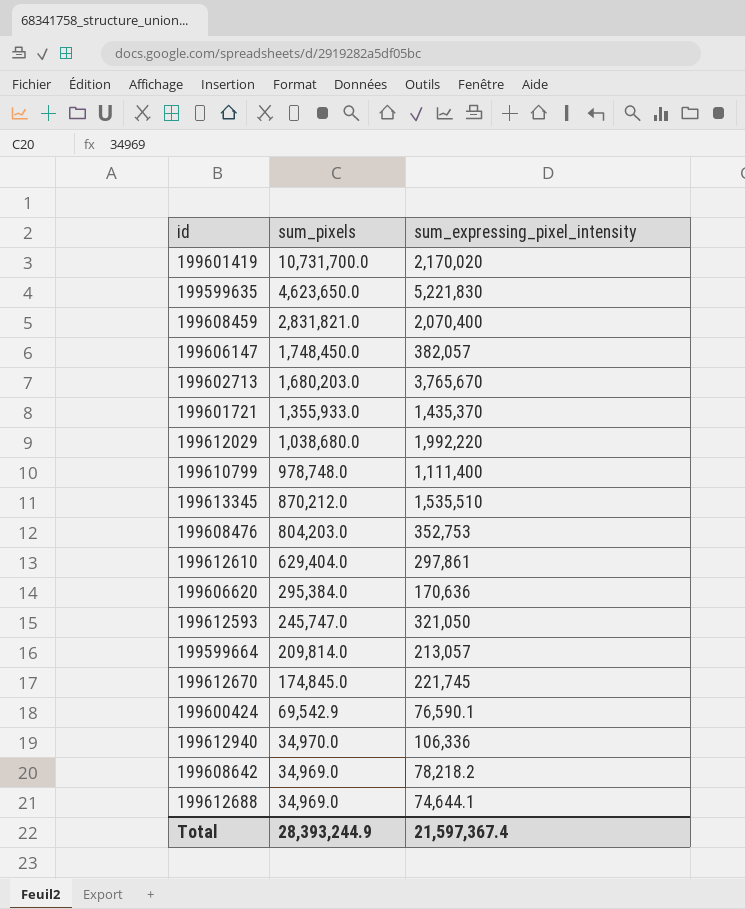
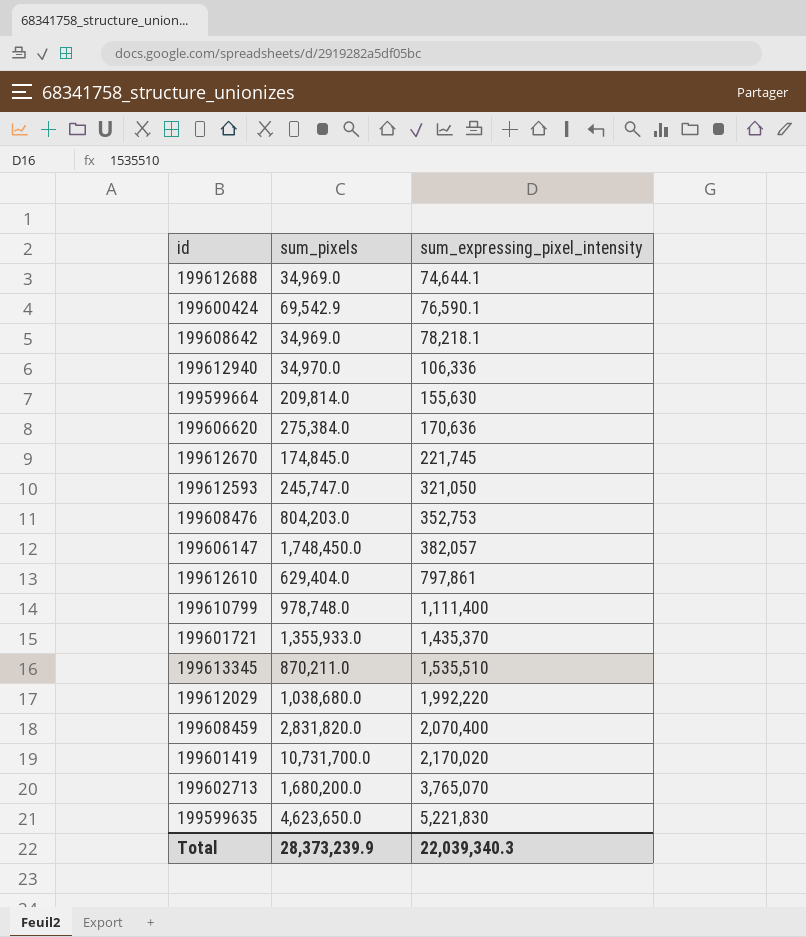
row order: sum_pixels descending -> sum_expressing_pixel_intensity ascending
199608642 | sum_expressing_pixel_intensity: 78,218.2 -> 78,218.1
199599664 | sum_expressing_pixel_intensity: 213,057 -> 155,630
199606620 | sum_pixels: 295,384.0 -> 275,384.0
199612610 | sum_expressing_pixel_intensity: 297,861 -> 797,861
199613345 | sum_pixels: 870,212.0 -> 870,211.0
199608459 | sum_pixels: 2,831,821.0 -> 2,831,820.0
199602713 | sum_pixels: 1,680,203.0 -> 1,680,200.0
199602713 | sum_expressing_pixel_intensity: 3,765,670 -> 3,765,070
Total | sum_pixels: 28,393,244.9 -> 28,373,239.9
Total | sum_expressing_pixel_intensity: 21,597,367.4 -> 22,039,340.3

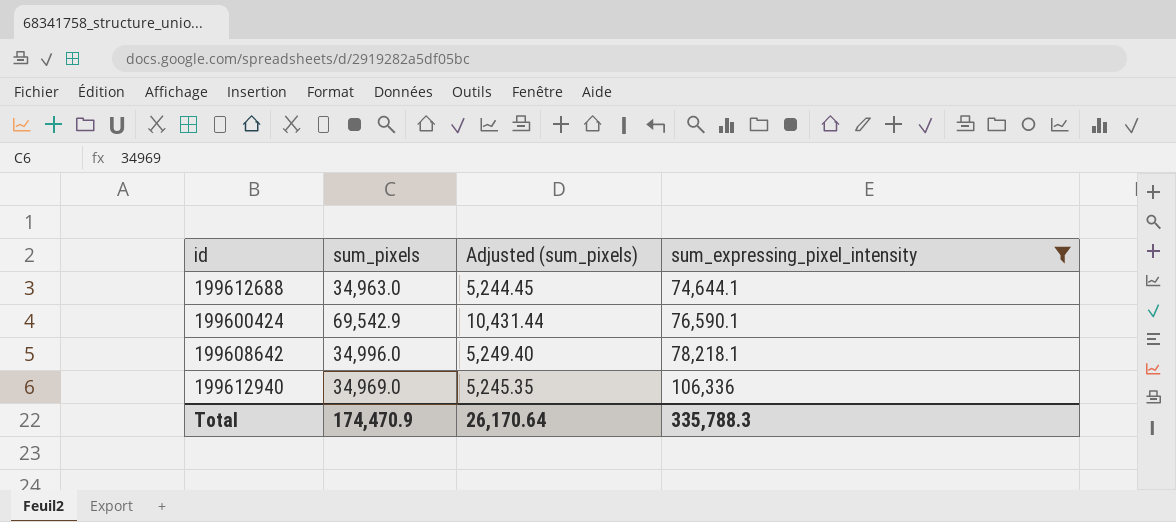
filter: none -> sum_expressing_pixel_intensity <= 106,336
column Adjusted (sum_pixels) | formula: none -> [sum_pixels] * 0.15
199612688 | sum_pixels: 34,969.0 -> 34,963.0
199608642 | sum_pixels: 34,969.0 -> 34,996.0
199612940 | sum_pixels: 34,970.0 -> 34,969.0
Total | sum_pixels: 28,373,239.9 -> 174,470.9
Total | sum_expressing_pixel_intensity: 22,039,340.3 -> 335,788.3

